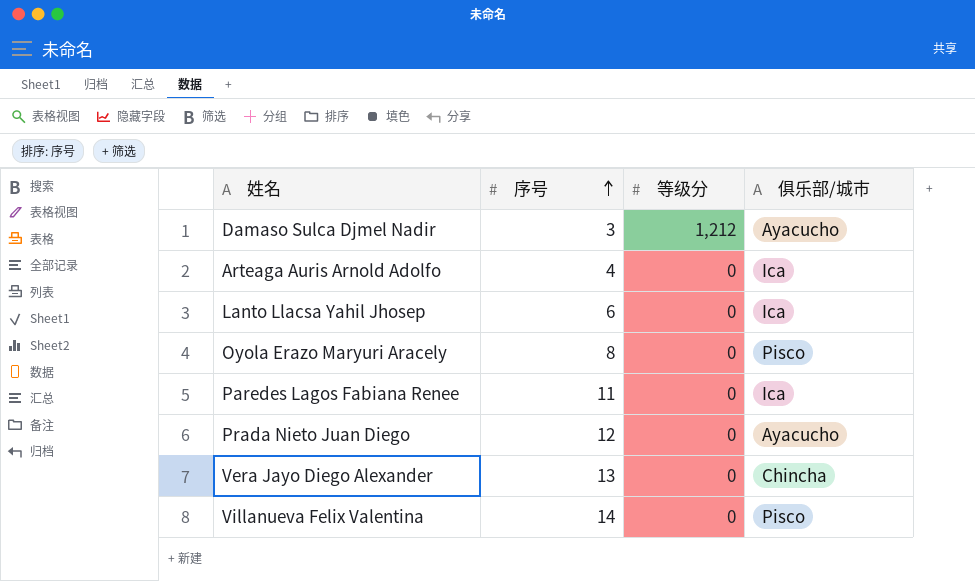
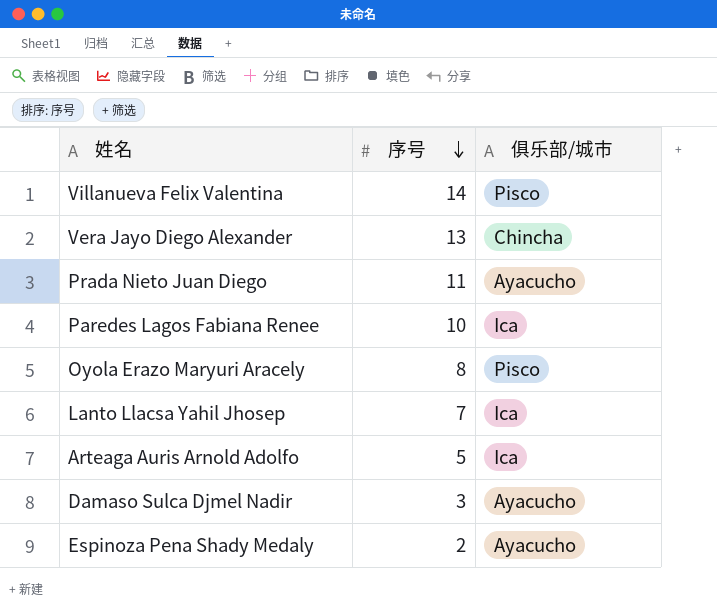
row order: 序号 ascending -> 序号 descending
column 等级分 | position: 3 -> none
Prada Nieto Juan Diego | 序号: 12 -> 11
Paredes Lagos Fabiana Renee | 序号: 11 -> 10
Lanto Llacsa Yahil Jhosep | 序号: 6 -> 7
Arteaga Auris Arnold Adolfo | 序号: 4 -> 5
row Espinoza Pena Shady Medaly: none -> 2 | Ayacucho

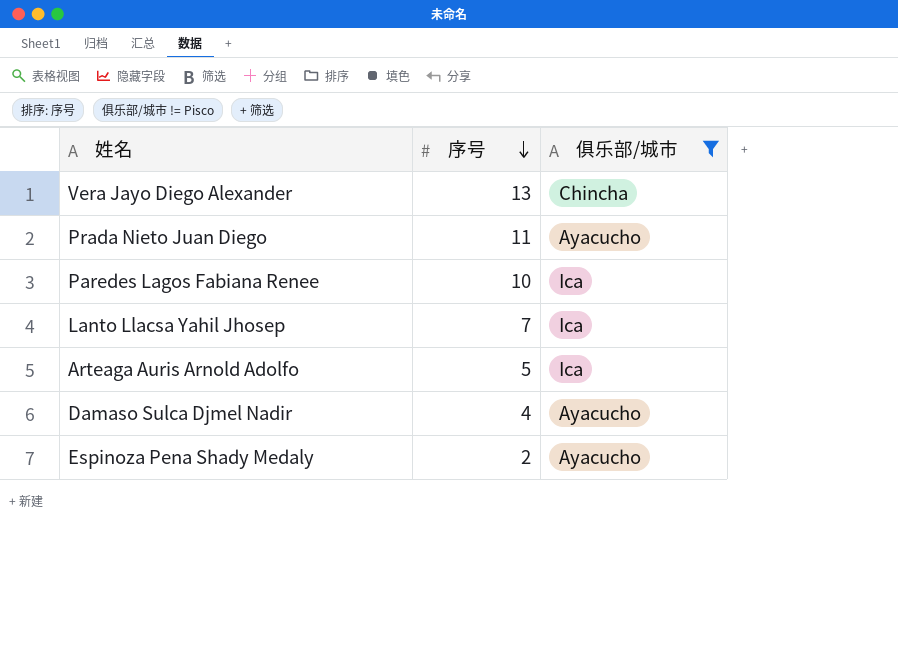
filter: none -> 俱乐部/城市 != Pisco
Damaso Sulca Djmel Nadir | 序号: 3 -> 4

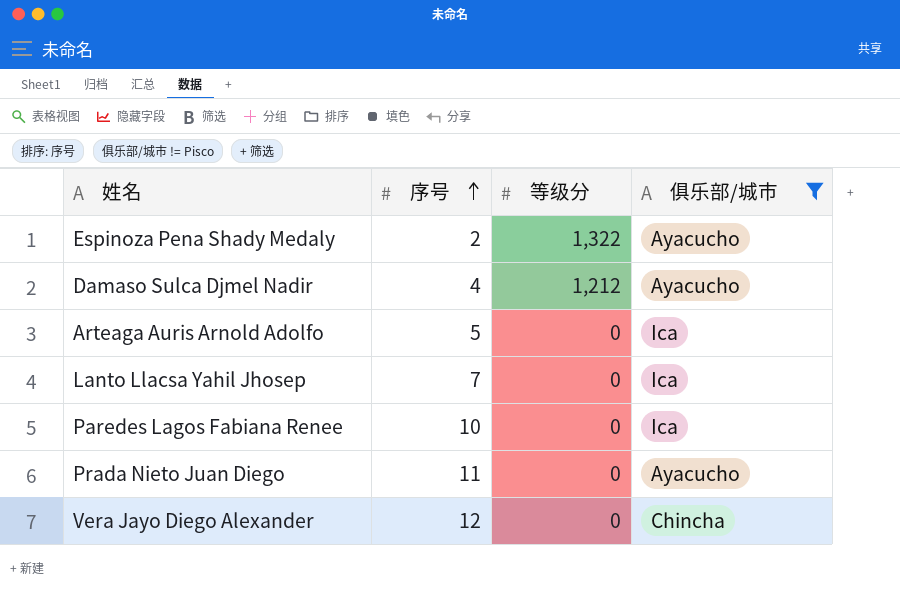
row order: 序号 descending -> 序号 ascending
column 等级分 | position: none -> 3
Vera Jayo Diego Alexander | 序号: 13 -> 12

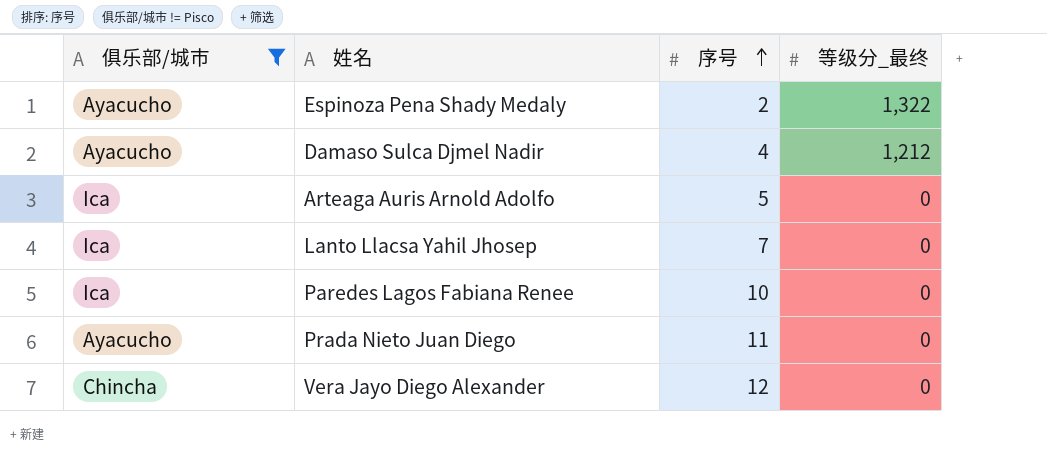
column 俱乐部/城市 | position: 4 -> 1
column name: 等级分 -> 等级分_最终

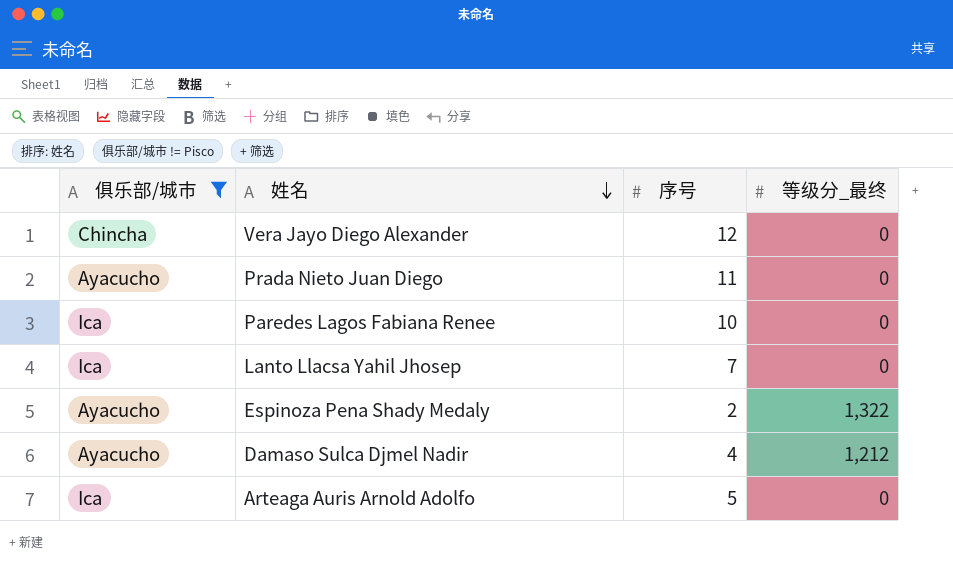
row order: 序号 ascending -> 姓名 descending

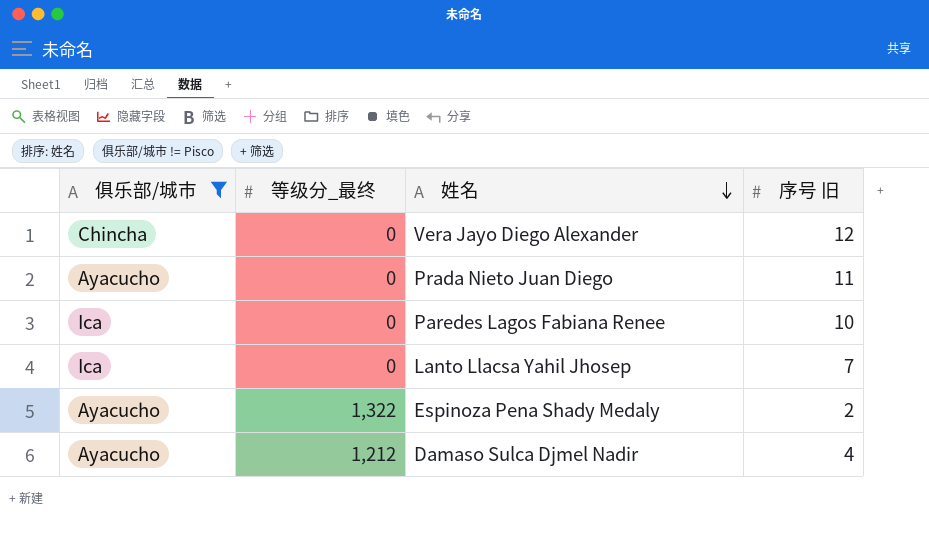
column 等级分_最终 | position: 4 -> 2
column name: 序号 -> 序号 旧
row Arteaga Auris Arnold Adolfo: Ica | 5 | 0 -> none

